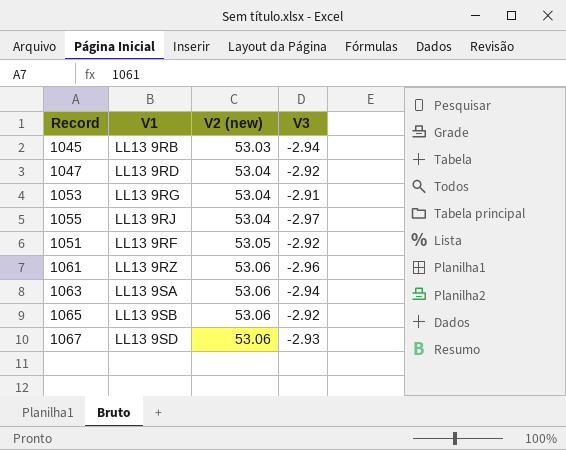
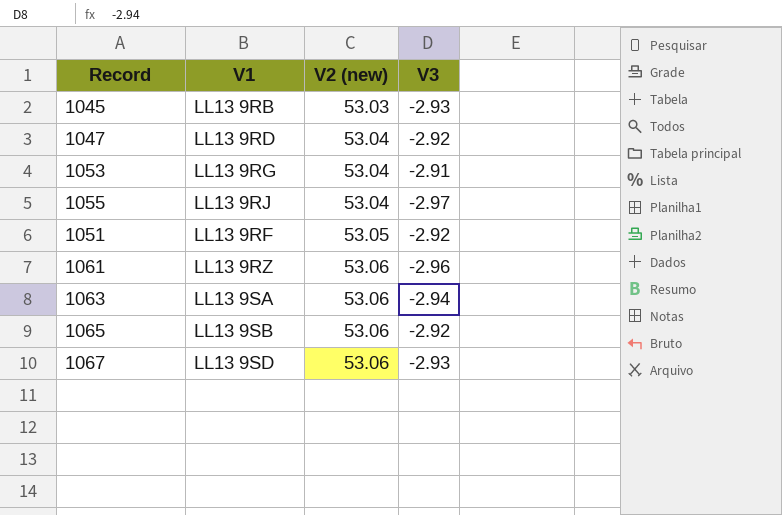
1045 | V3: -2.94 -> -2.93

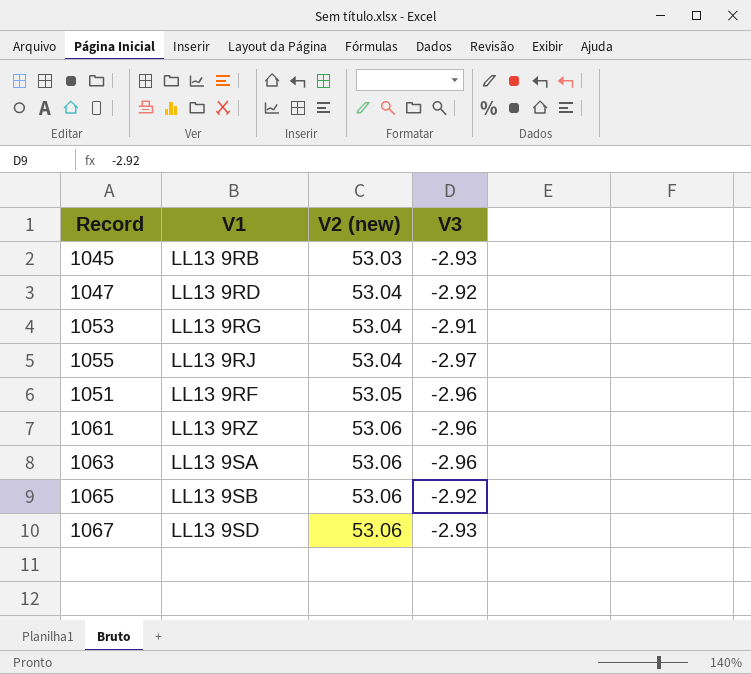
1051 | V3: -2.92 -> -2.96
1063 | V3: -2.94 -> -2.96

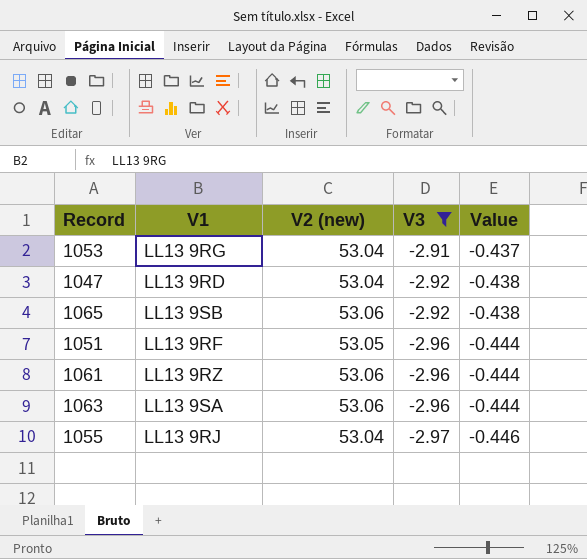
filter: none -> V3 != -2.93
row order: V2 (new) ascending -> V3 descending
column Value | formula: none -> [V3] * 0.15

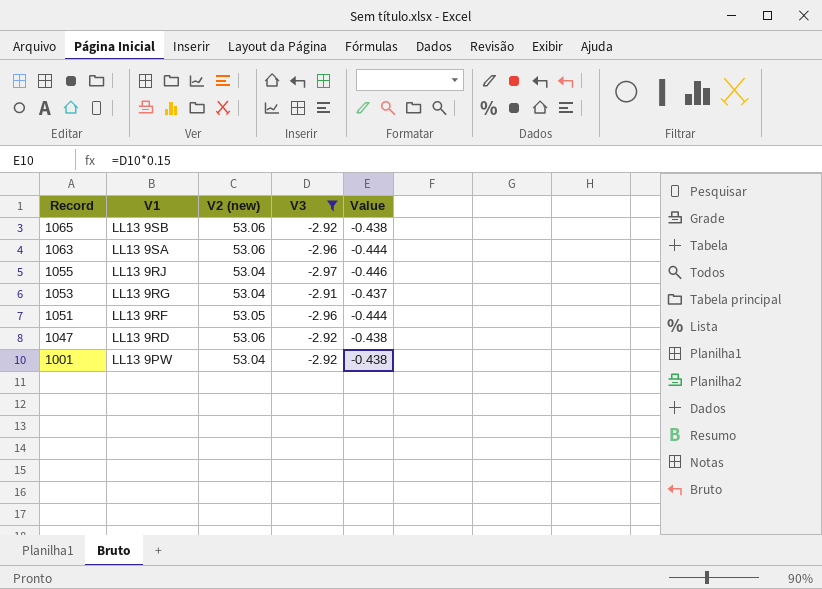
row order: V3 descending -> Record descending
row 1061: LL13 9RZ | 53.06 | -2.96 | -0.444 -> none
1047 | V2 (new): 53.04 -> 53.06
row 1001: none -> LL13 9PW | 53.04 | -2.92 | -0.438

